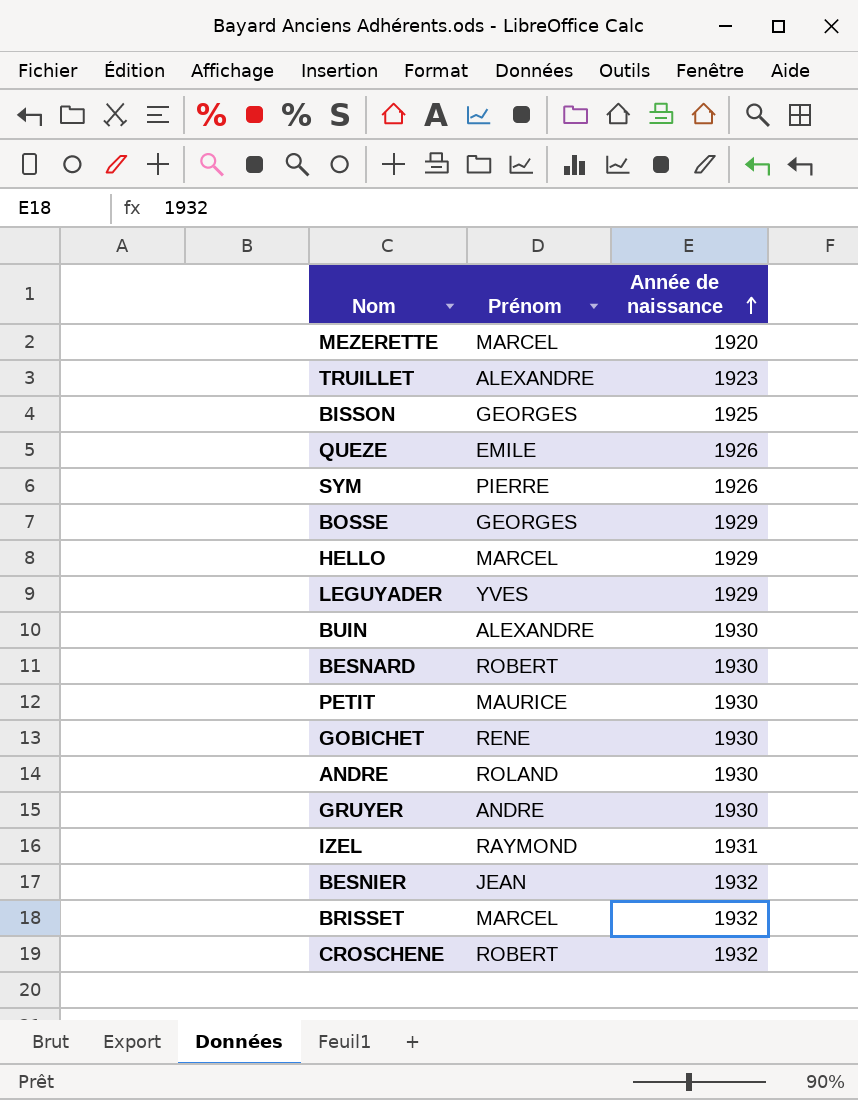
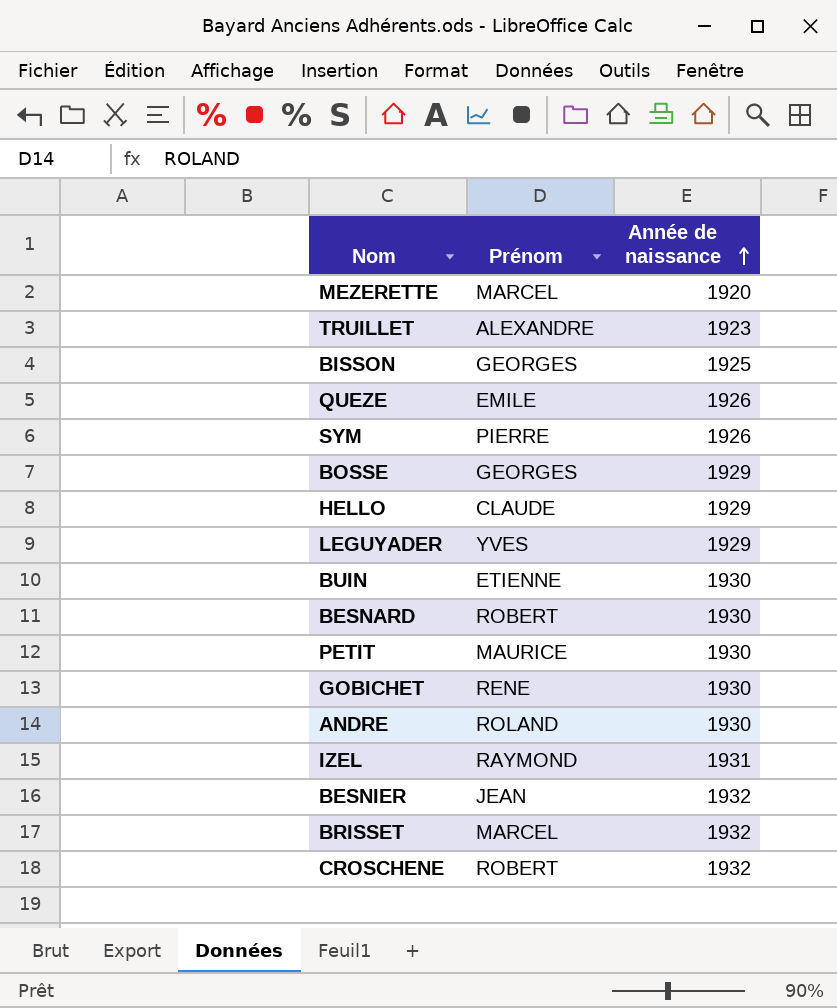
row GRUYER: ANDRE | 1930 -> none
HELLO | Prénom: MARCEL -> CLAUDE
BUIN | Prénom: ALEXANDRE -> ETIENNE

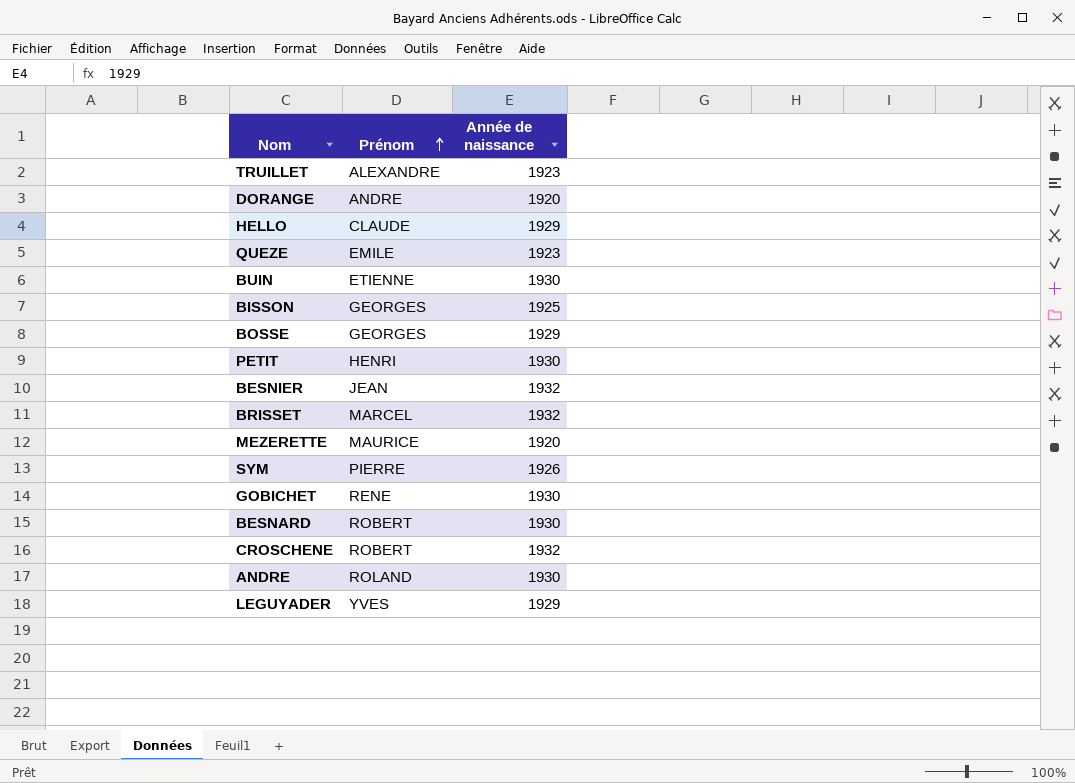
row order: Année de naissance ascending -> Prénom ascending
row IZEL: RAYMOND | 1931 -> none
row DORANGE: none -> ANDRE | 1920
QUEZE | Année de naissance: 1926 -> 1923
PETIT | Prénom: MAURICE -> HENRI
MEZERETTE | Prénom: MARCEL -> MAURICE

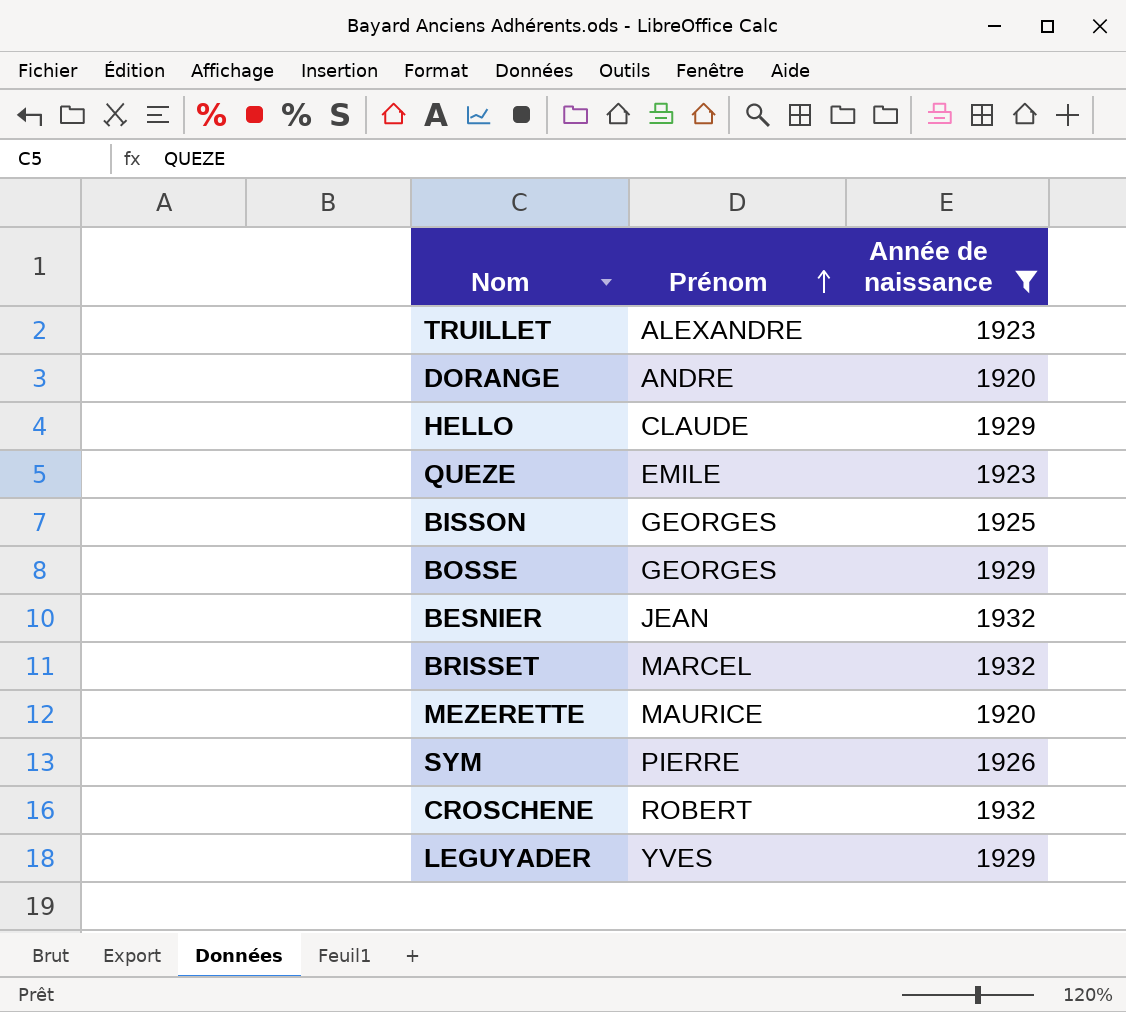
filter: none -> Année de naissance != 1930

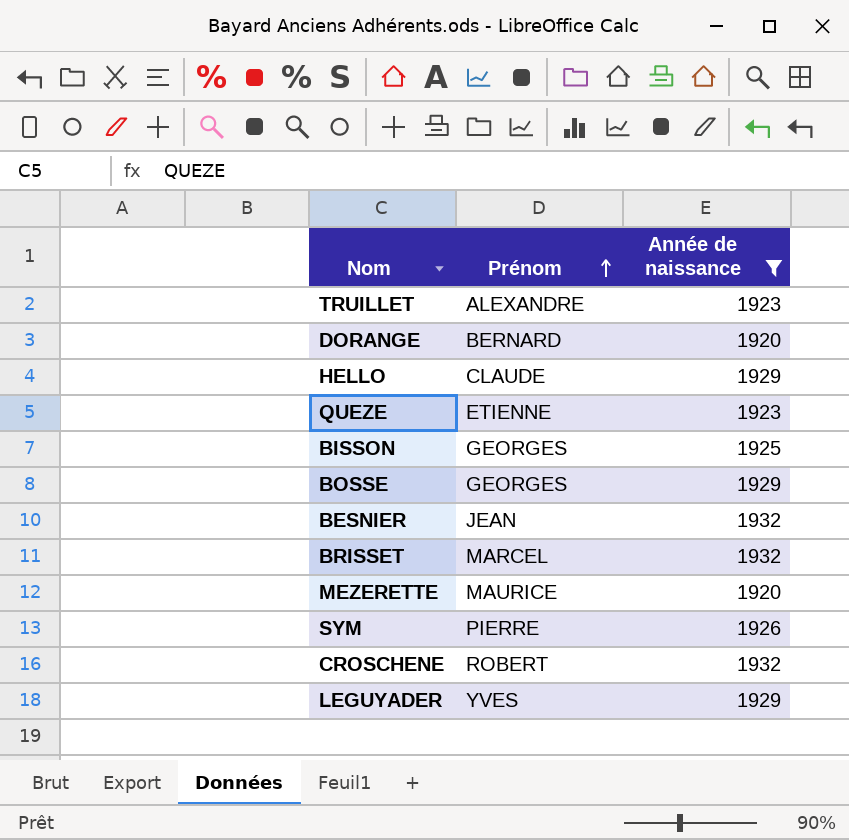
DORANGE | Prénom: ANDRE -> BERNARD
QUEZE | Prénom: EMILE -> ETIENNE

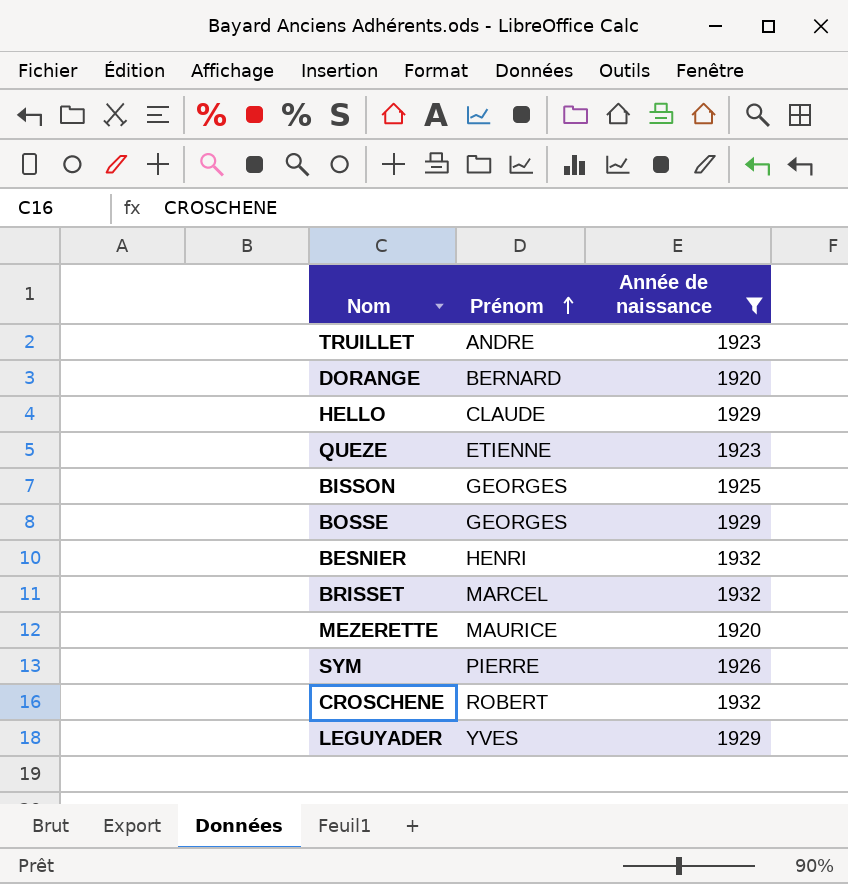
TRUILLET | Prénom: ALEXANDRE -> ANDRE
BESNIER | Prénom: JEAN -> HENRI

